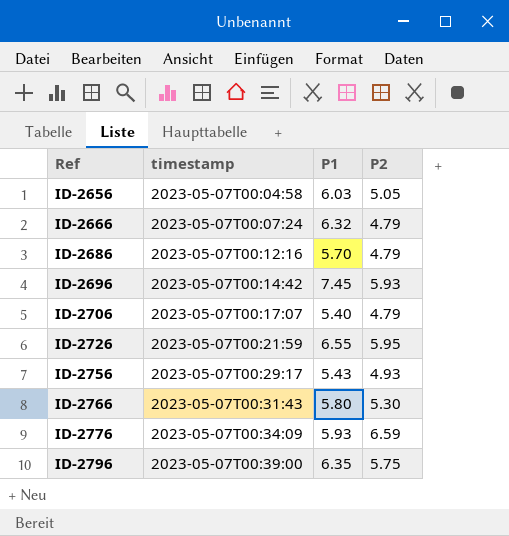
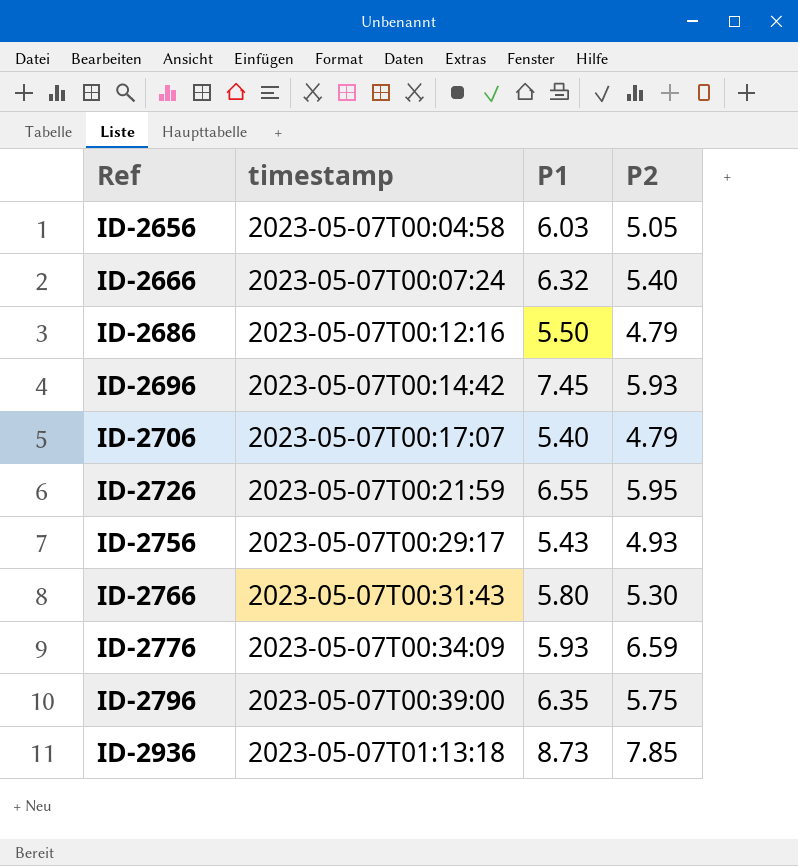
ID-2666 | P2: 4.79 -> 5.40
ID-2686 | P1: 5.70 -> 5.50
row ID-2936: none -> 2023-05-07T01:13:18 | 8.73 | 7.85

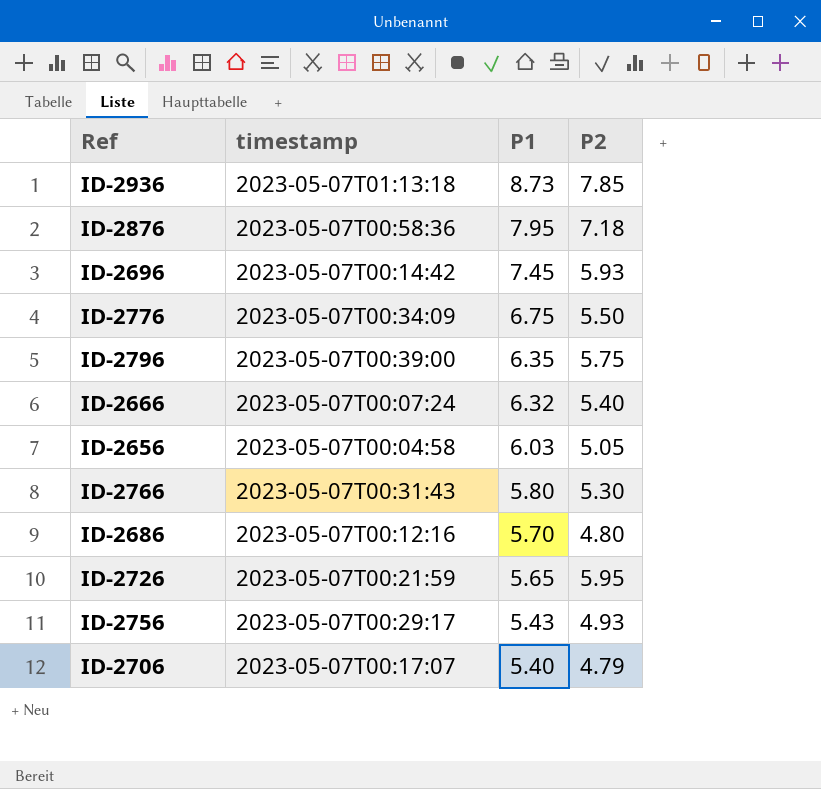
row order: Ref ascending -> P1 descending
row ID-2876: none -> 2023-05-07T00:58:36 | 7.95 | 7.18
ID-2776 | P1: 5.93 -> 6.75
ID-2776 | P2: 6.59 -> 5.50
ID-2686 | P1: 5.50 -> 5.70
ID-2686 | P2: 4.79 -> 4.80
ID-2726 | P1: 6.55 -> 5.65

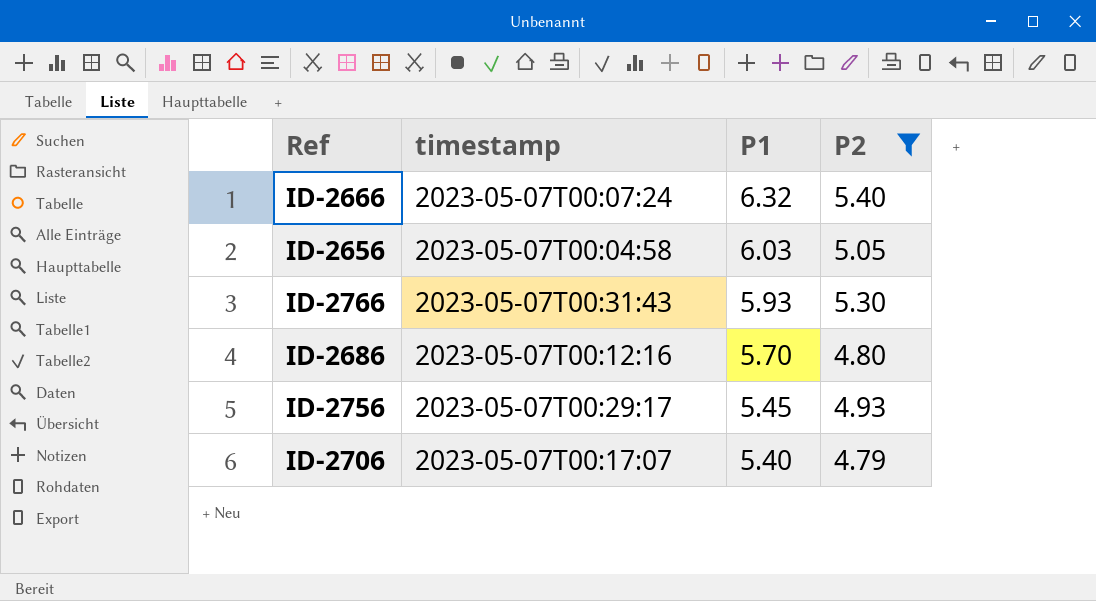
filter: none -> P2 <= 5.40
ID-2766 | P1: 5.80 -> 5.93
ID-2756 | P1: 5.43 -> 5.45

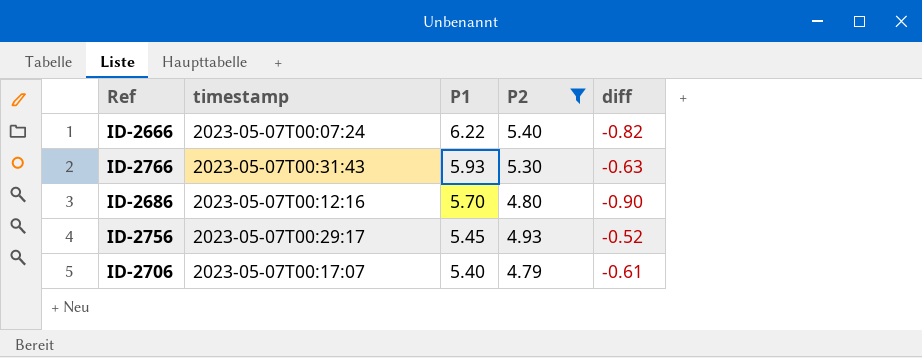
column diff | formula: none -> [P2] - [P1]
row ID-2656: 2023-05-07T00:04:58 | 6.03 | 5.05 -> none
ID-2666 | P1: 6.32 -> 6.22

